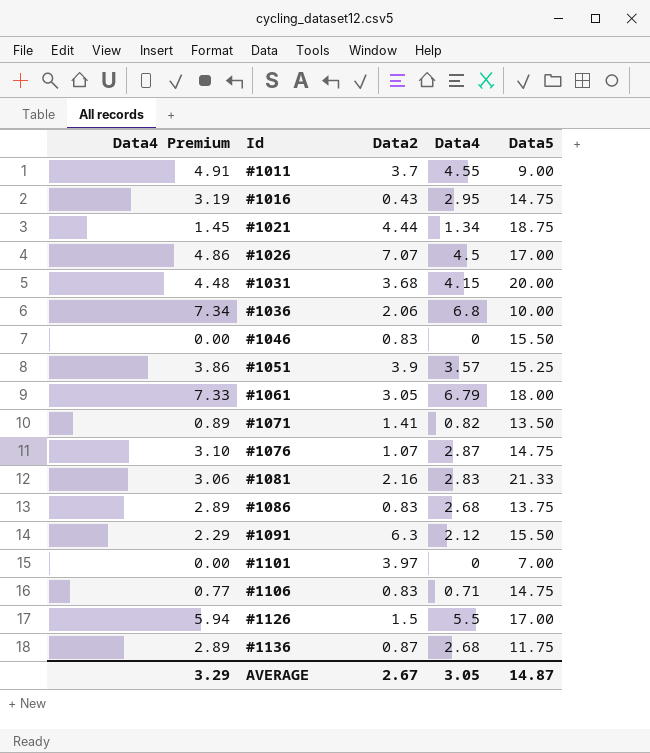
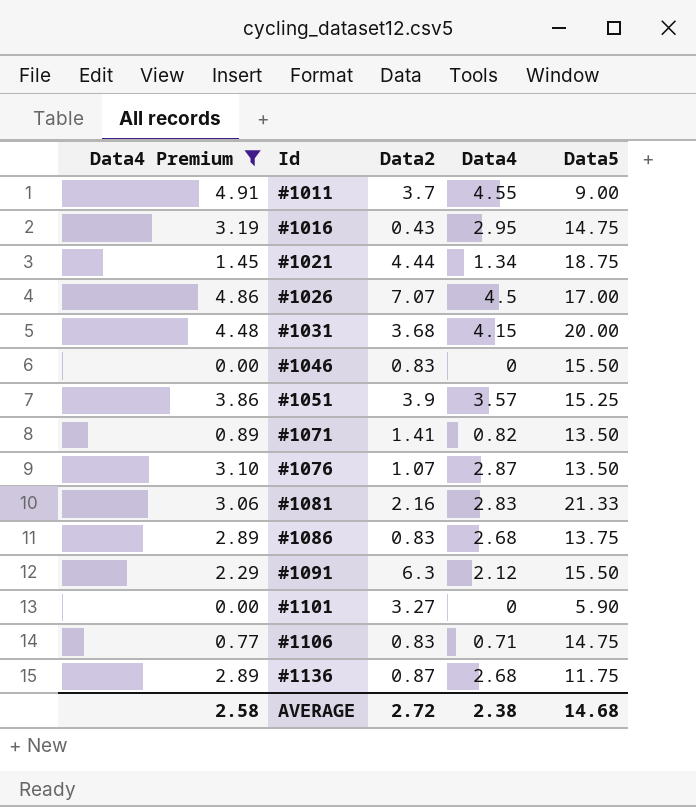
filter: none -> Data4 Premium <= 4.91
#1076 | Data5: 14.75 -> 13.50
#1101 | Data2: 3.97 -> 3.27
#1101 | Data5: 7.00 -> 5.90
AVERAGE | Data4 Premium: 3.29 -> 2.58
AVERAGE | Data2: 2.67 -> 2.72
AVERAGE | Data4: 3.05 -> 2.38
AVERAGE | Data5: 14.87 -> 14.68

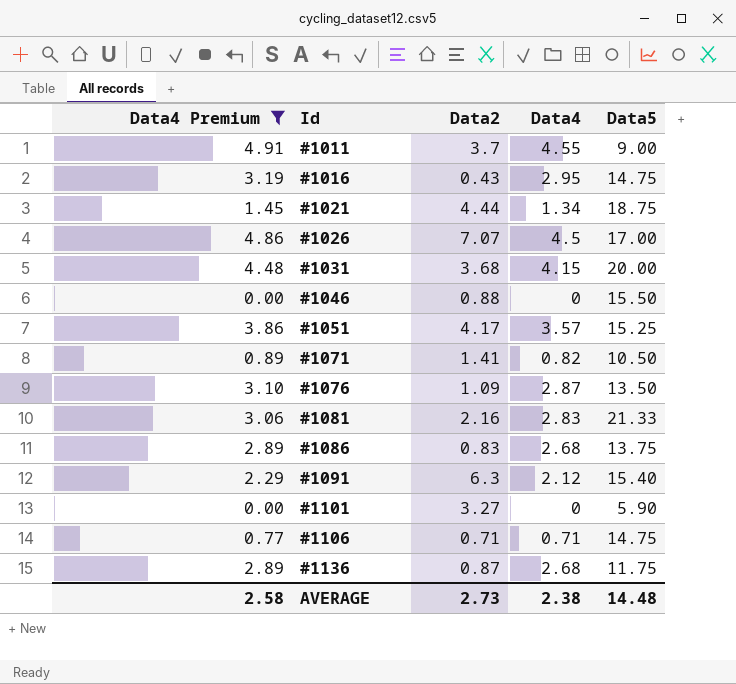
#1046 | Data2: 0.83 -> 0.88
#1051 | Data2: 3.9 -> 4.17
#1071 | Data5: 13.50 -> 10.50
#1076 | Data2: 1.07 -> 1.09
#1091 | Data5: 15.50 -> 15.40
#1106 | Data2: 0.83 -> 0.71
AVERAGE | Data2: 2.72 -> 2.73
AVERAGE | Data5: 14.68 -> 14.48

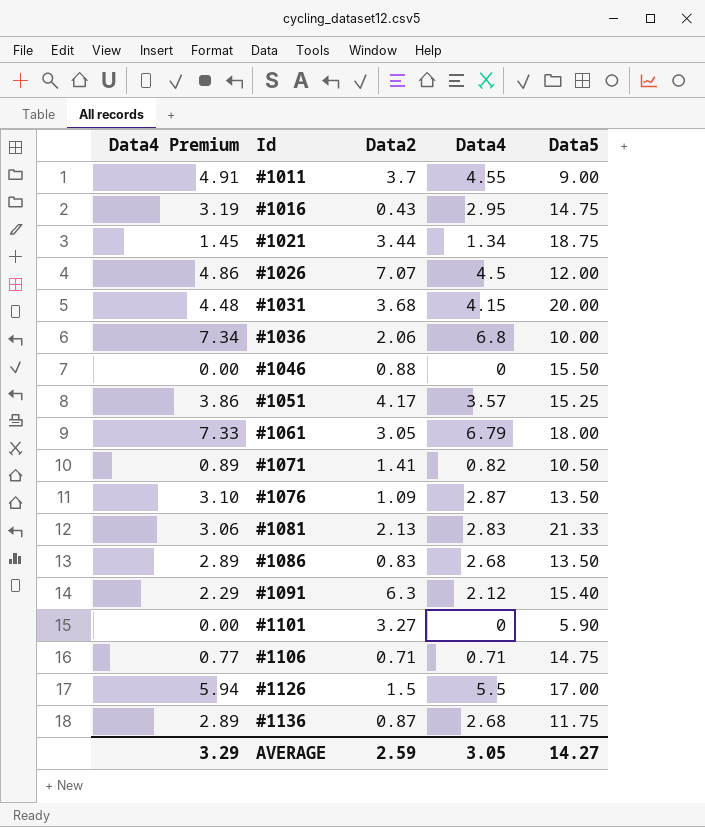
filter: Data4 Premium <= 4.91 -> none
#1021 | Data2: 4.44 -> 3.44
#1026 | Data5: 17.00 -> 12.00
#1081 | Data2: 2.16 -> 2.13
#1086 | Data5: 13.75 -> 13.50
AVERAGE | Data4 Premium: 2.58 -> 3.29
AVERAGE | Data2: 2.73 -> 2.59
AVERAGE | Data4: 2.38 -> 3.05
AVERAGE | Data5: 14.48 -> 14.27

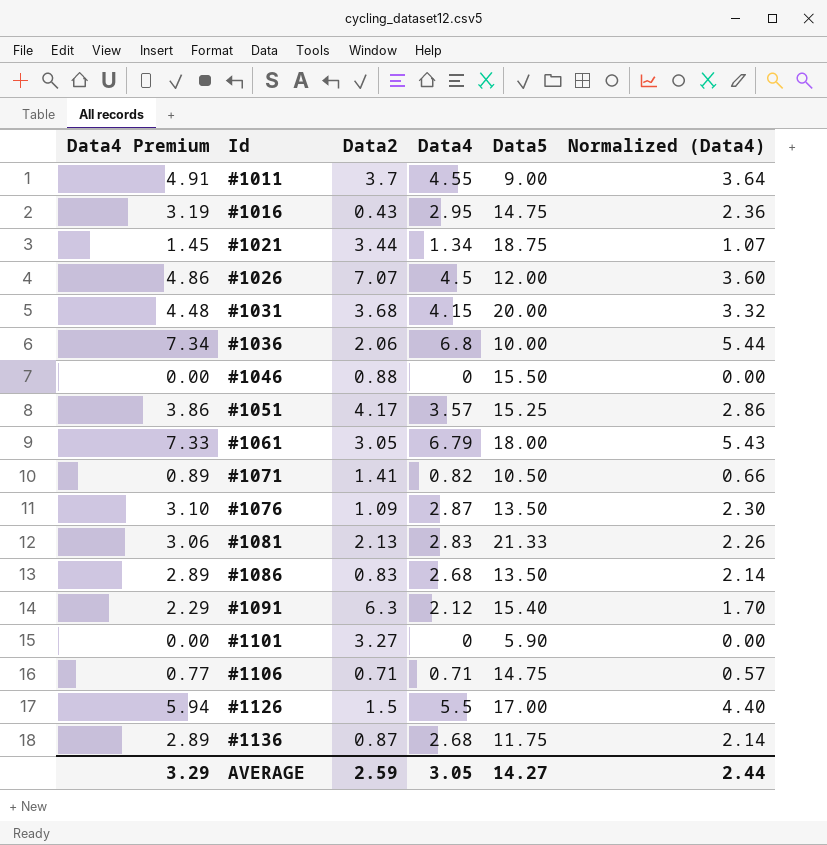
column Normalized (Data4) | formula: none -> [Data4] * 0.8

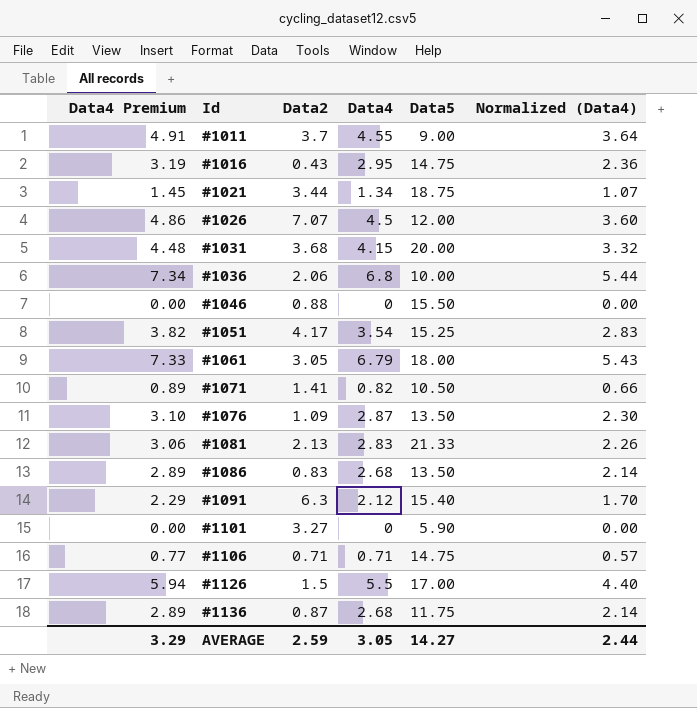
#1051 | Data4 Premium: 3.86 -> 3.82
#1051 | Data4: 3.57 -> 3.54
#1051 | Normalized (Data4): 2.86 -> 2.83

